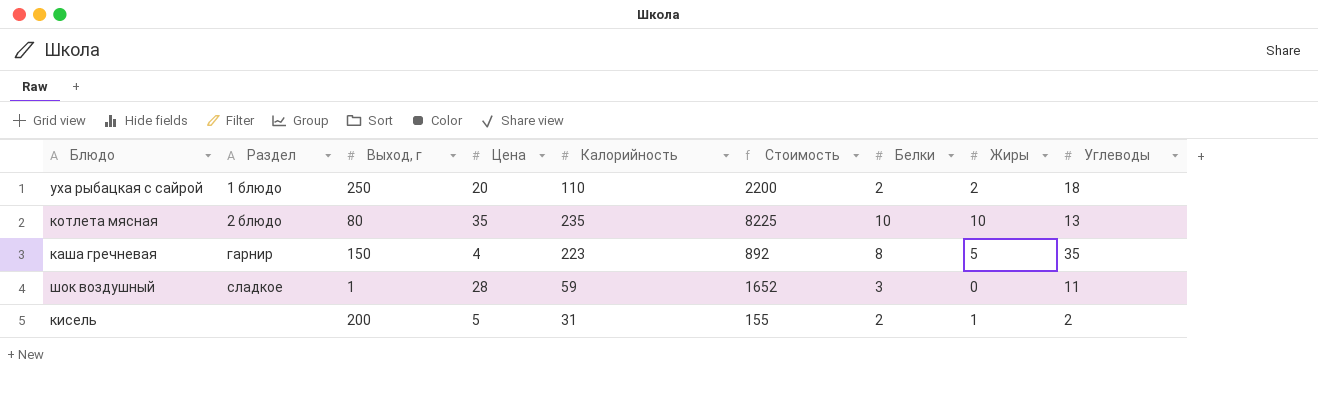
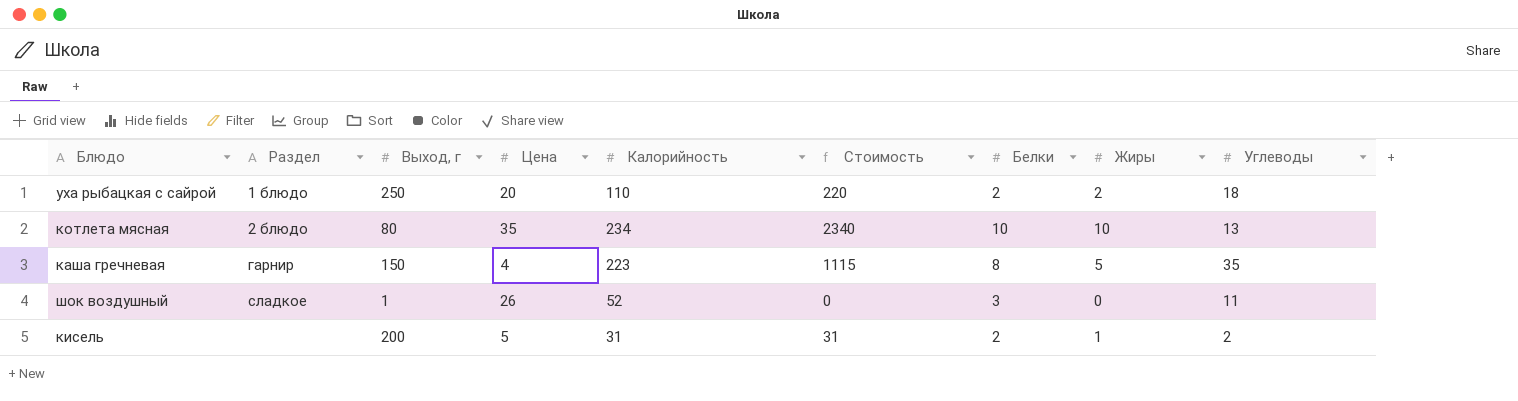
column Стоимость | formula: [Цена] * [Калорийность] -> [Калорийность] * [Жиры]
котлета мясная | Калорийность: 235 -> 234
шок воздушный | Цена: 28 -> 26
шок воздушный | Калорийность: 59 -> 52

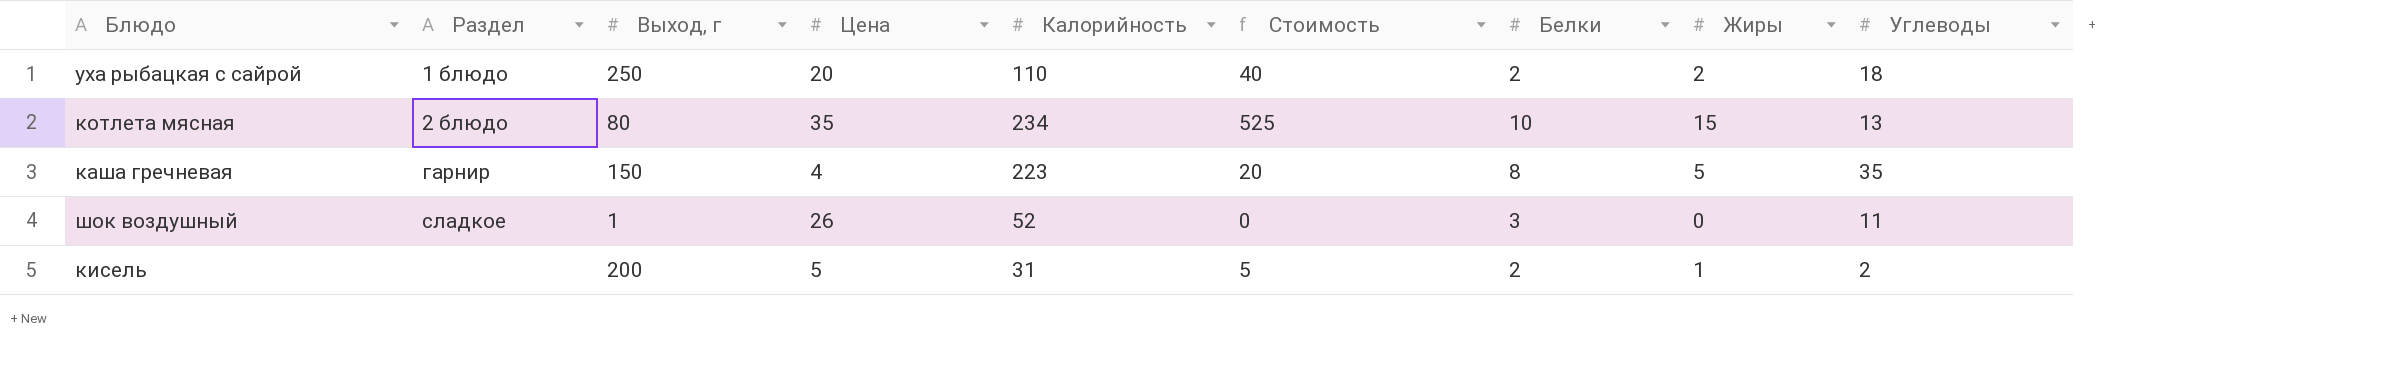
column Стоимость | formula: [Калорийность] * [Жиры] -> [Цена] * [Жиры]
котлета мясная | Жиры: 10 -> 15

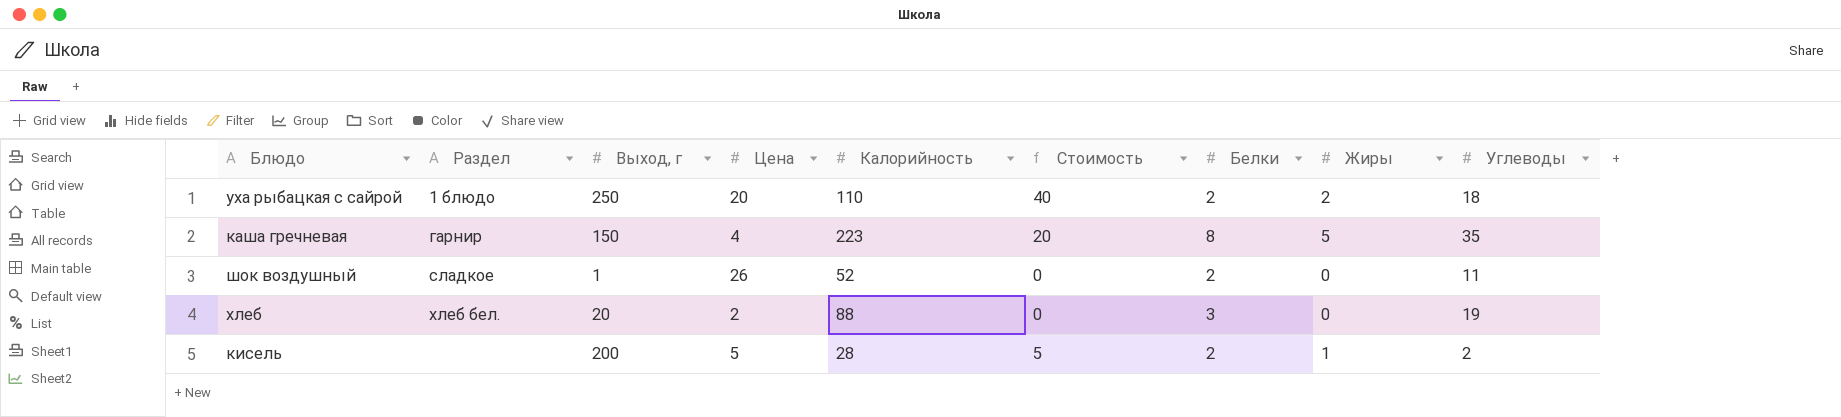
row котлета мясная: 2 блюдо | 80 | 35 | 234 | 525 | 10 | 15 | 13 -> none
шок воздушный | Белки: 3 -> 2
row хлеб: none -> хлеб бел. | 20 | 2 | 88 | 0 | 3 | 0 | 19
кисель | Калорийность: 31 -> 28

